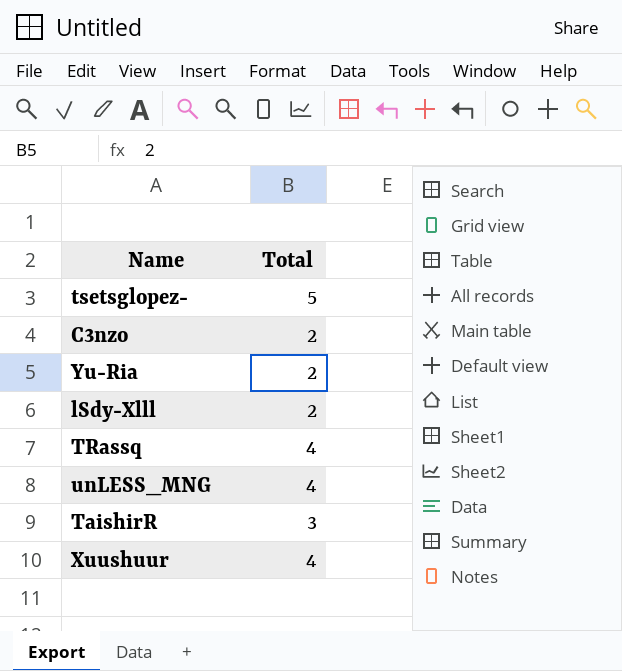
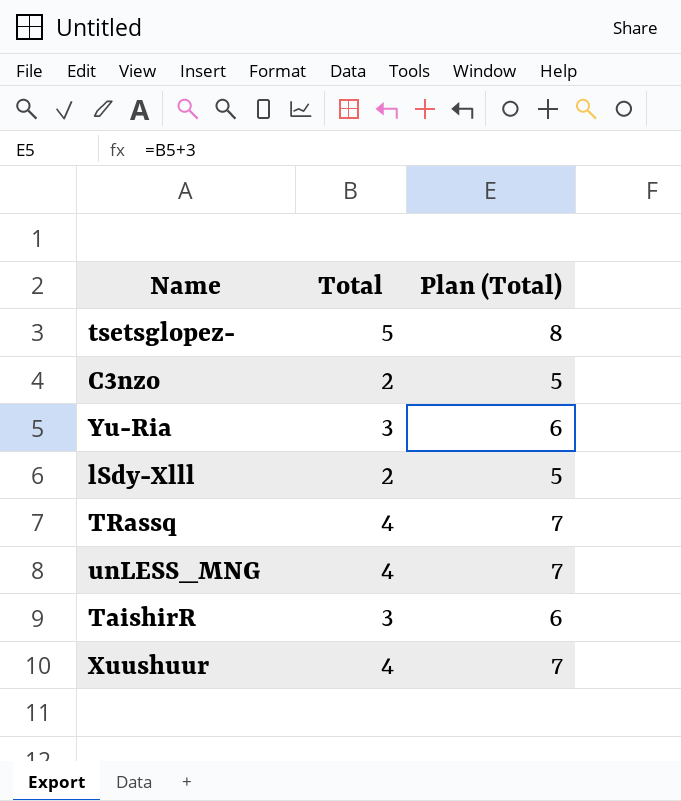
column Plan (Total) | formula: none -> [Total] + 3
Yu-Ria | Total: 2 -> 3

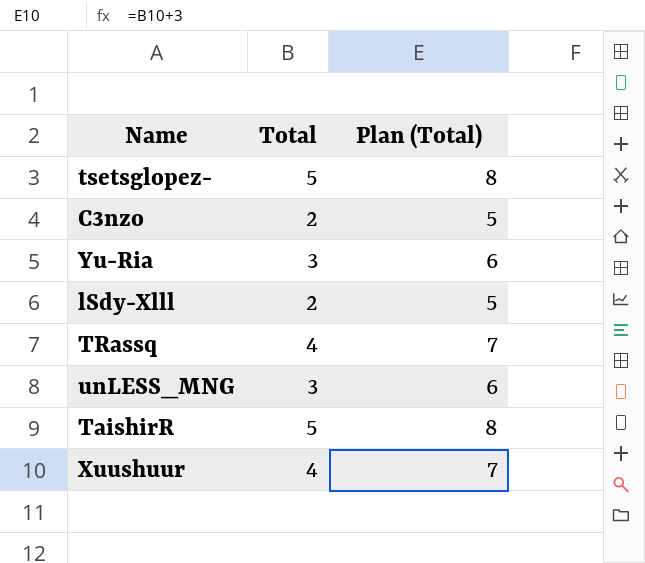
unLESS_MNG | Total: 4 -> 3
unLESS_MNG | Plan (Total): 7 -> 6
TaishirR | Total: 3 -> 5
TaishirR | Plan (Total): 6 -> 8

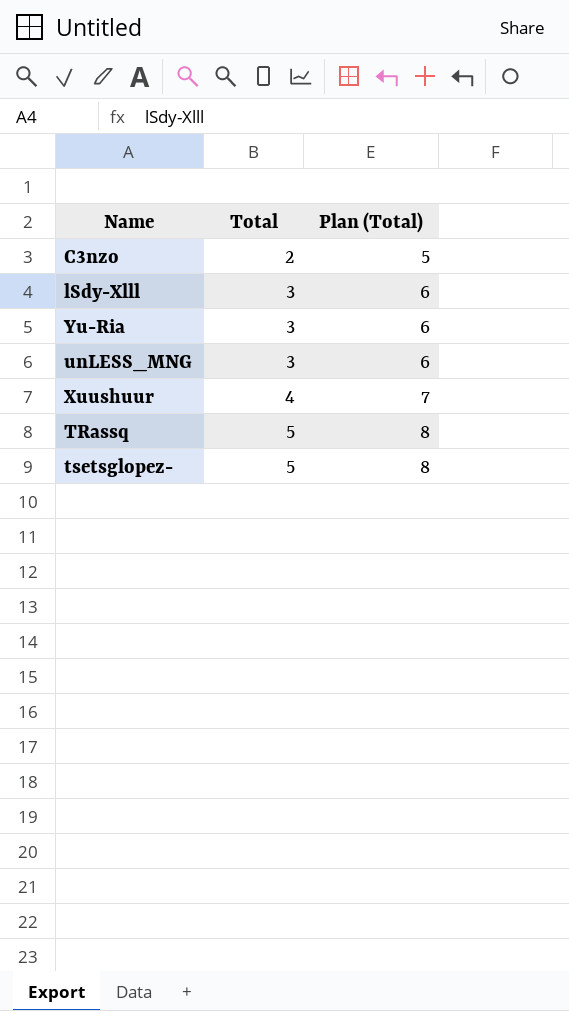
row order: none -> Total ascending
row TaishirR: 5 | 8 -> none
lSdy-Xlll | Total: 2 -> 3
lSdy-Xlll | Plan (Total): 5 -> 6
TRassq | Total: 4 -> 5
TRassq | Plan (Total): 7 -> 8

